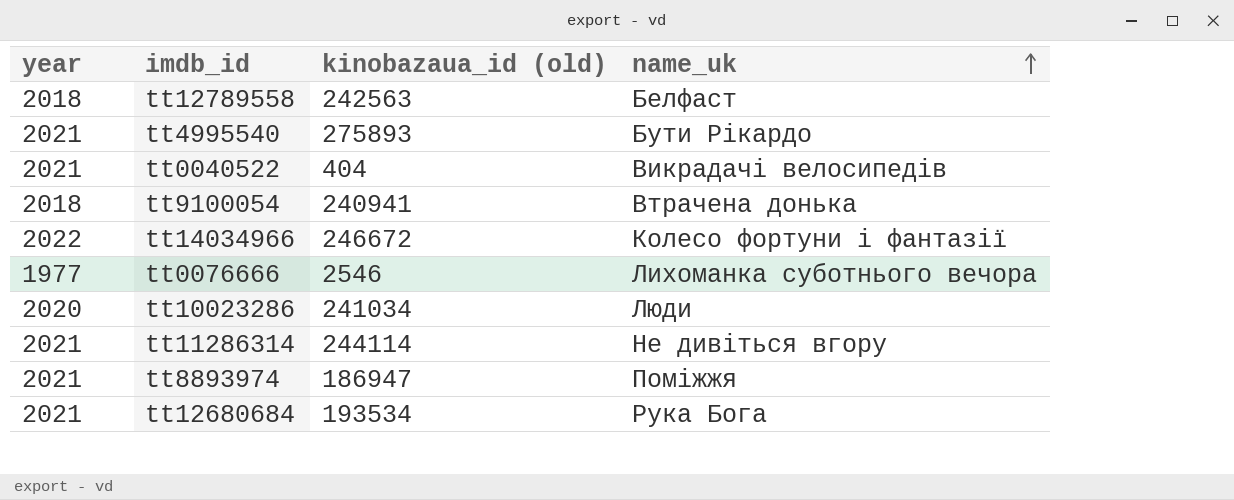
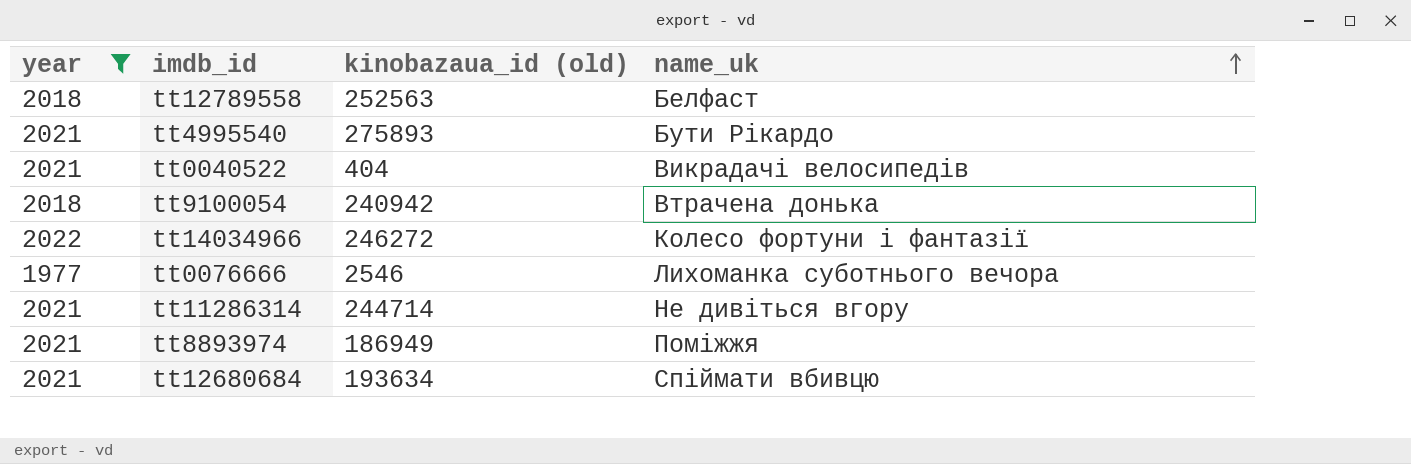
filter: none -> year != 2020
tt12789558 | kinobazaua_id (old): 242563 -> 252563
tt9100054 | kinobazaua_id (old): 240941 -> 240942
tt14034966 | kinobazaua_id (old): 246672 -> 246272
tt11286314 | kinobazaua_id (old): 244114 -> 244714
tt8893974 | kinobazaua_id (old): 186947 -> 186949
tt12680684 | kinobazaua_id (old): 193534 -> 193634
tt12680684 | name_uk: Рука Бога -> Спіймати вбивцю

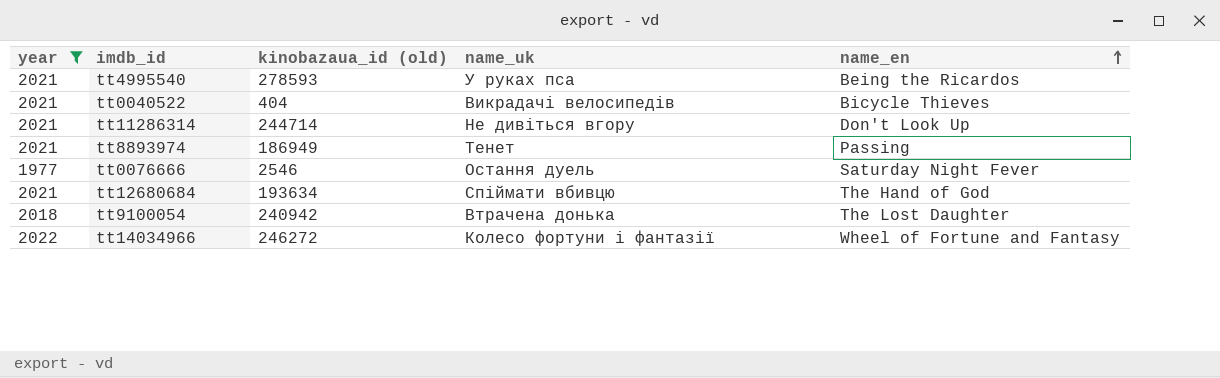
row order: name_uk ascending -> name_en ascending
column name_en | position: none -> 5
row tt12789558: 2018 | 252563 | Белфаст -> none
tt4995540 | kinobazaua_id (old): 275893 -> 278593
tt4995540 | name_uk: Бути Рікардо -> У руках пса
tt8893974 | name_uk: Поміжжя -> Тенет
tt0076666 | name_uk: Лихоманка суботнього вечора -> Остання дуель

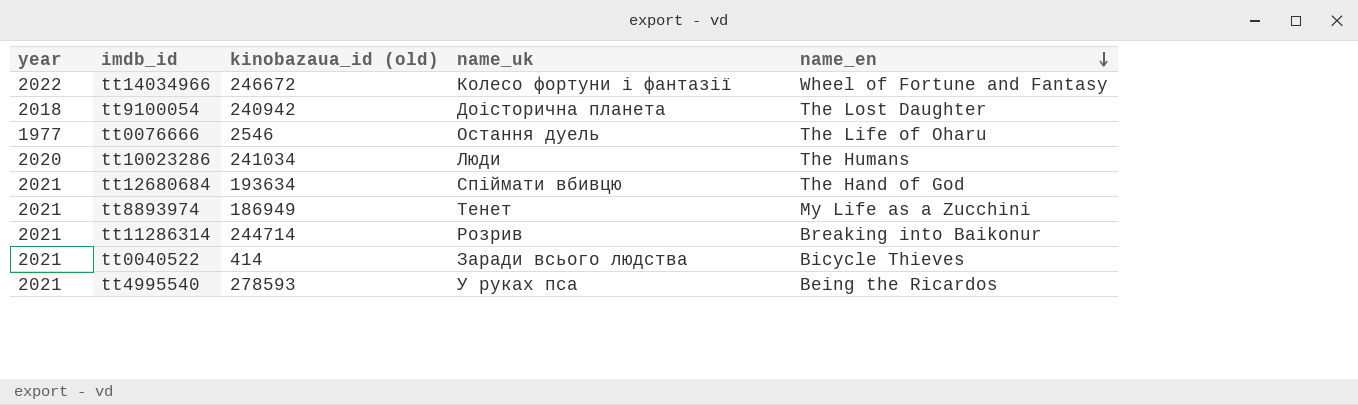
filter: year != 2020 -> none
row order: name_en ascending -> name_en descending
tt14034966 | kinobazaua_id (old): 246272 -> 246672
tt9100054 | name_uk: Втрачена донька -> Доісторична планета
tt0076666 | name_en: Saturday Night Fever -> The Life of Oharu
tt8893974 | name_en: Passing -> My Life as a Zucchini
tt11286314 | name_uk: Не дивіться вгору -> Розрив
tt11286314 | name_en: Don't Look Up -> Breaking into Baikonur
tt0040522 | kinobazaua_id (old): 404 -> 414
tt0040522 | name_uk: Викрадачі велосипедів -> Заради всього людства

